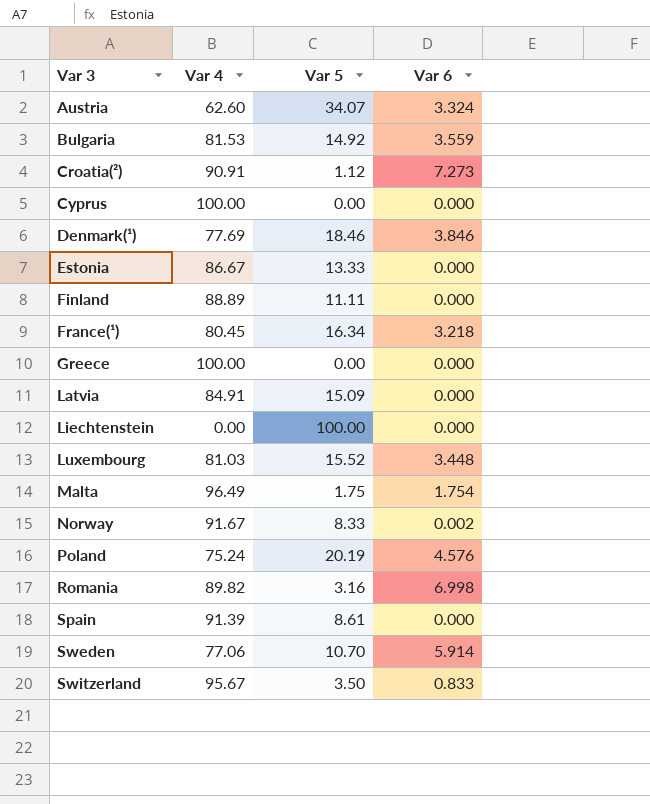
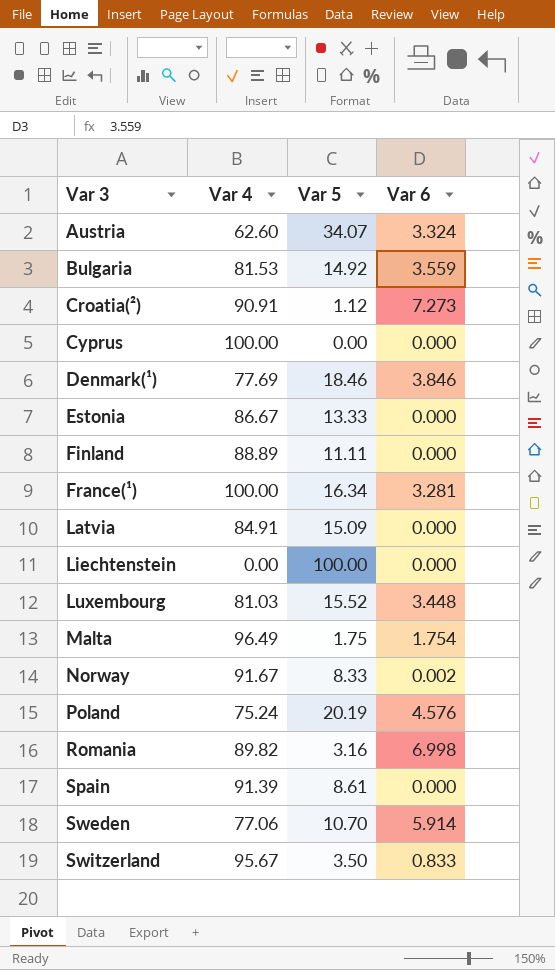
row Greece: 100.00 | 0.00 | 0.000 -> none
France(¹) | Var 4: 80.45 -> 100.00
France(¹) | Var 6: 3.218 -> 3.281

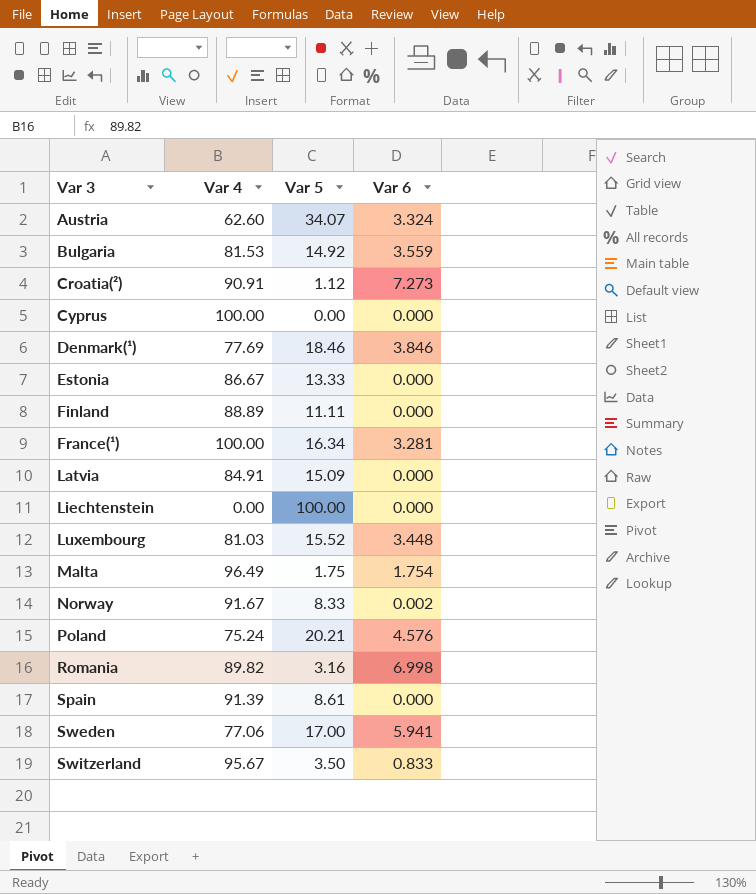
Poland | Var 5: 20.19 -> 20.21
Sweden | Var 5: 10.70 -> 17.00
Sweden | Var 6: 5.914 -> 5.941

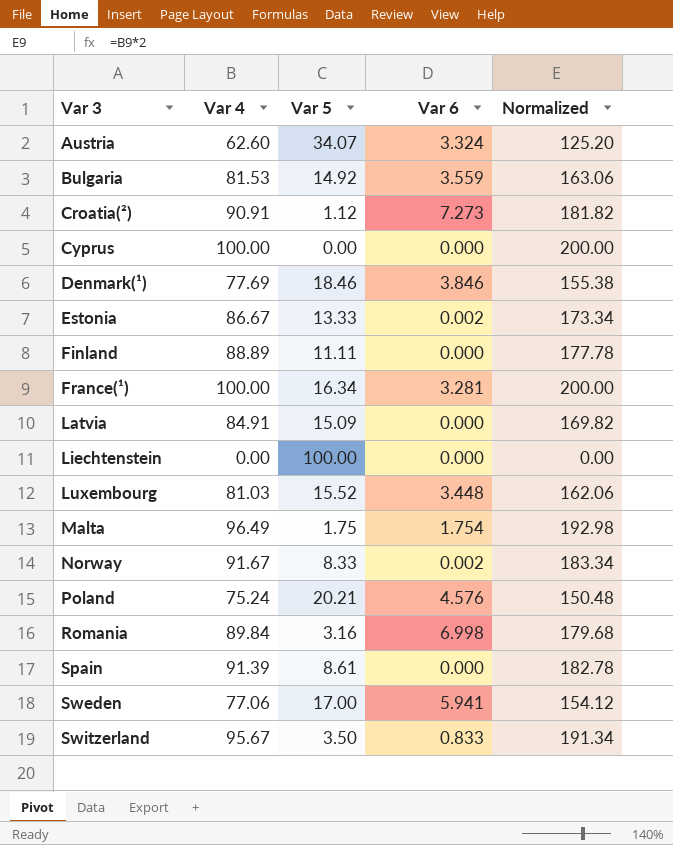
column Normalized | formula: none -> [Var 4] * 2
Estonia | Var 6: 0.000 -> 0.002
Romania | Var 4: 89.82 -> 89.84

